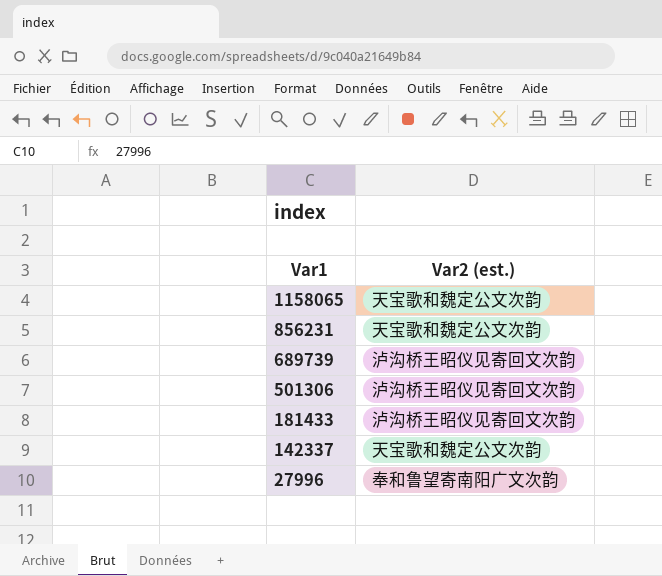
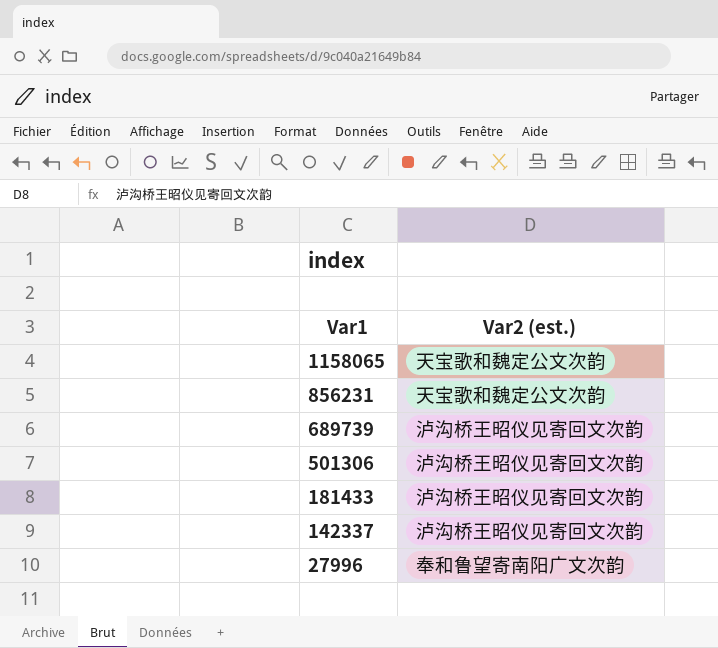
142337 | Var2 (est.): 天宝歌和魏定公文次韵 -> 泸沟桥王昭仪见寄回文次韵

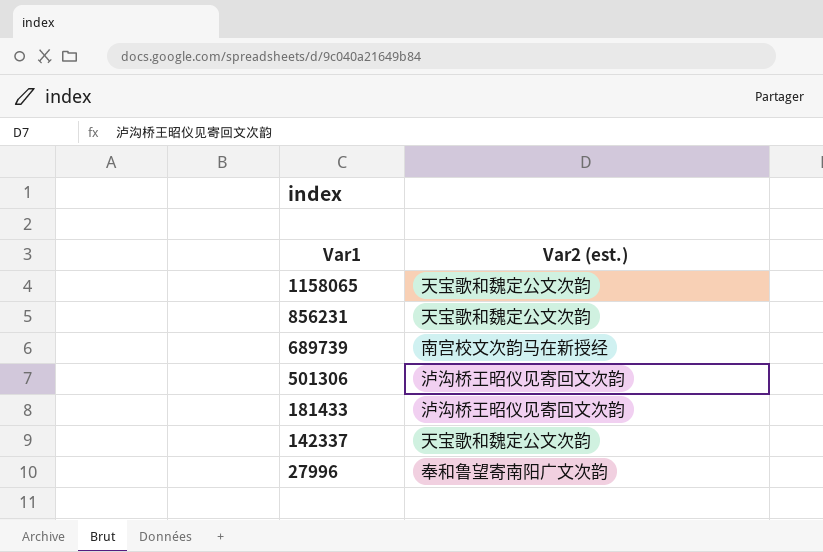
689739 | Var2 (est.): 泸沟桥王昭仪见寄回文次韵 -> 南宫校文次韵马在新授经
142337 | Var2 (est.): 泸沟桥王昭仪见寄回文次韵 -> 天宝歌和魏定公文次韵

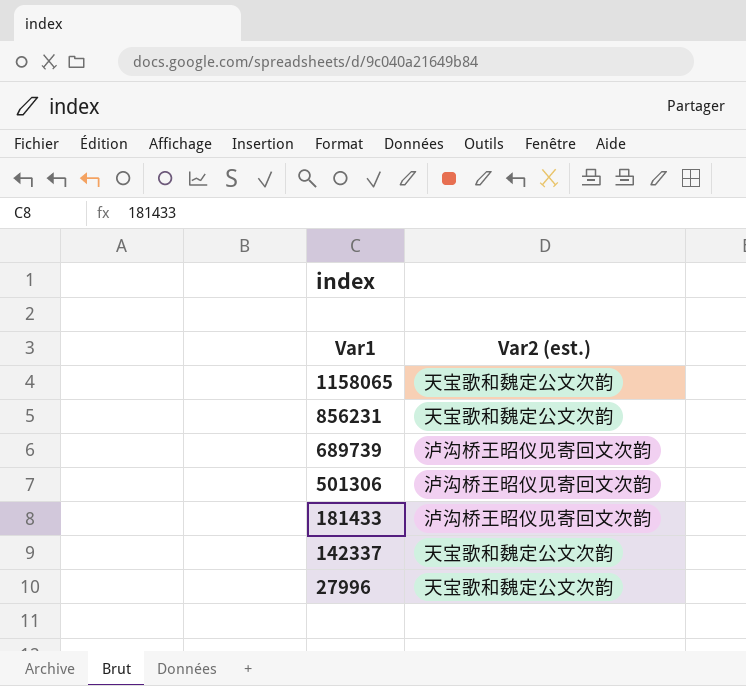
689739 | Var2 (est.): 南宫校文次韵马在新授经 -> 泸沟桥王昭仪见寄回文次韵
27996 | Var2 (est.): 奉和鲁望寄南阳广文次韵 -> 天宝歌和魏定公文次韵

